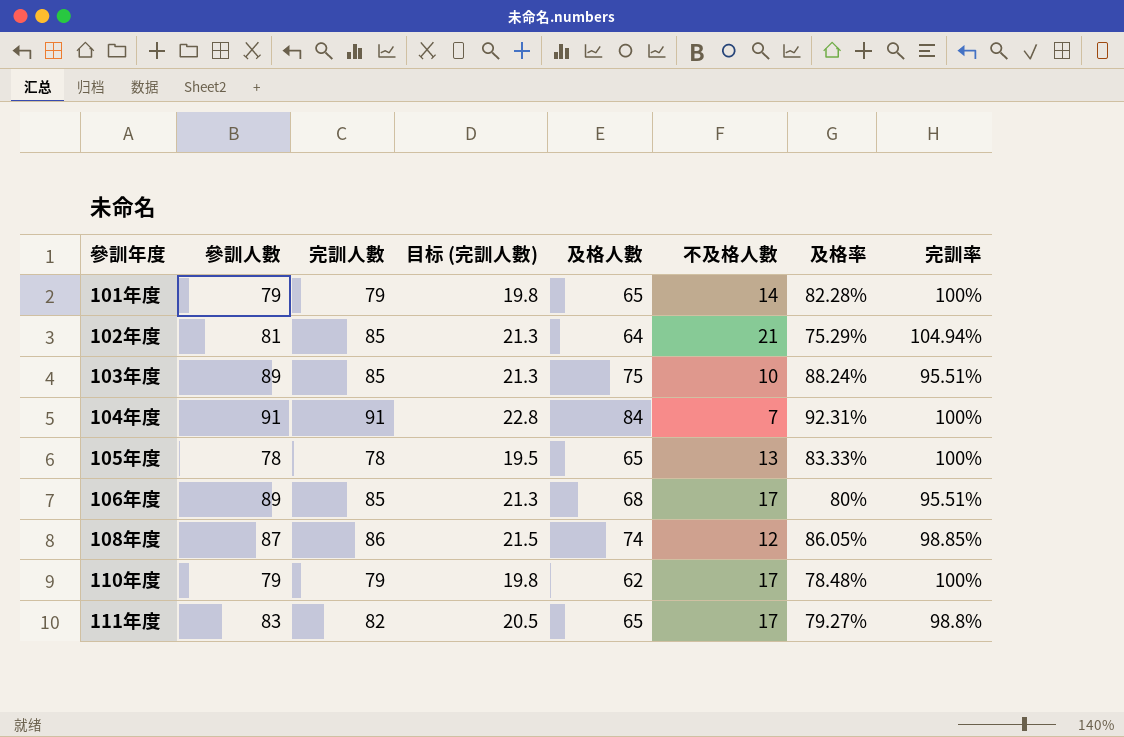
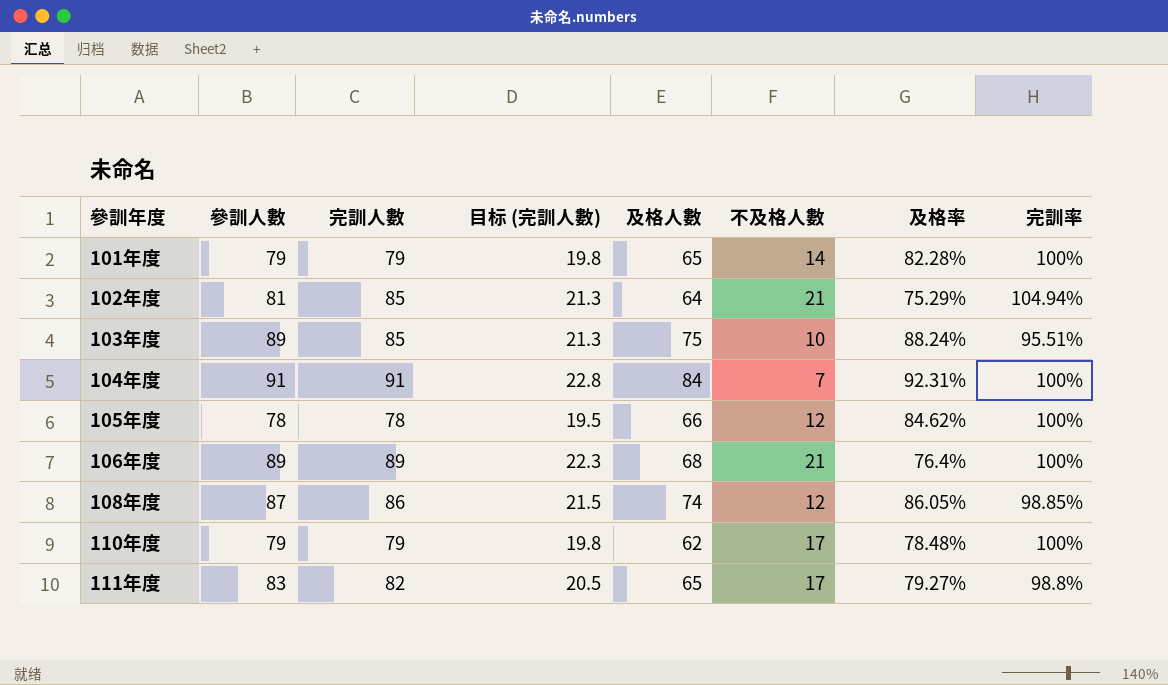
105年度 | 及格人數: 65 -> 66
105年度 | 不及格人數: 13 -> 12
105年度 | 及格率: 83.33% -> 84.62%
106年度 | 完訓人數: 85 -> 89
106年度 | 目标 (完訓人數): 21.3 -> 22.3
106年度 | 不及格人數: 17 -> 21
106年度 | 及格率: 80% -> 76.4%
106年度 | 完訓率: 95.51% -> 100%

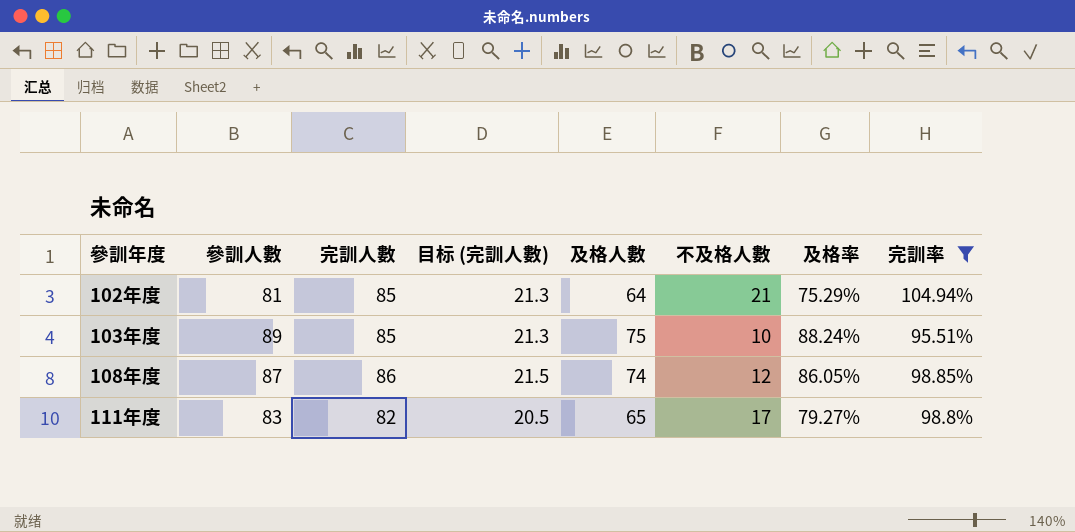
filter: none -> 完訓率 != 100%

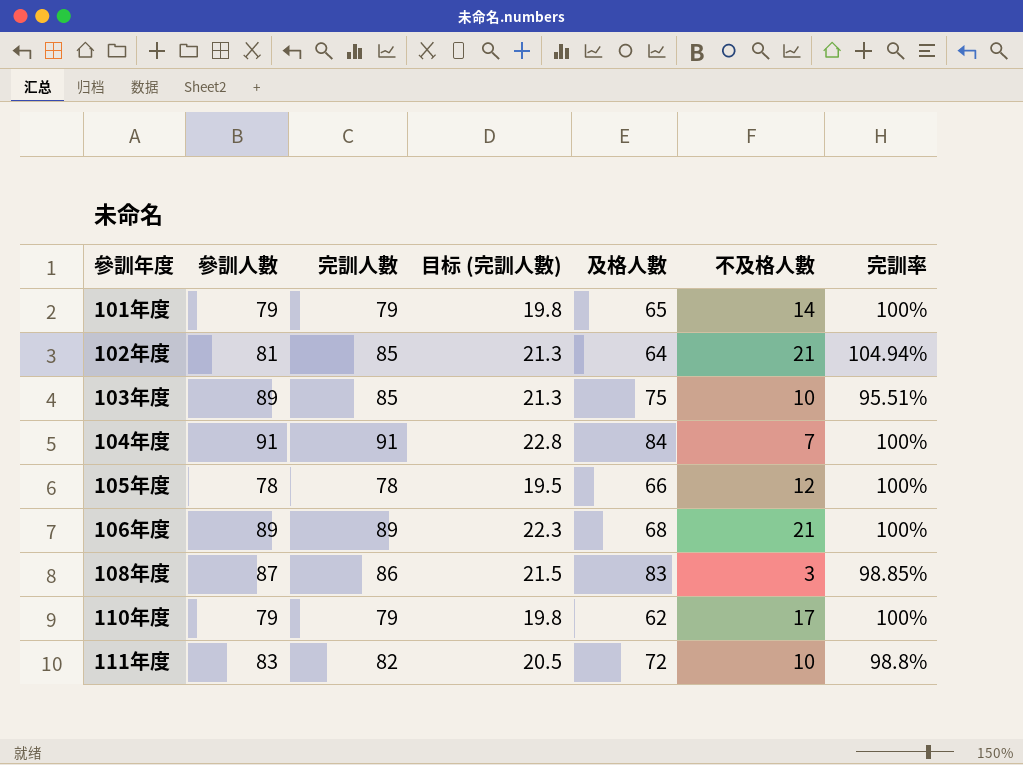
filter: 完訓率 != 100% -> none
column 及格率 | formula: [及格人數] / [完訓人數] -> none
108年度 | 及格人數: 74 -> 83
108年度 | 不及格人數: 12 -> 3
111年度 | 及格人數: 65 -> 72
111年度 | 不及格人數: 17 -> 10

